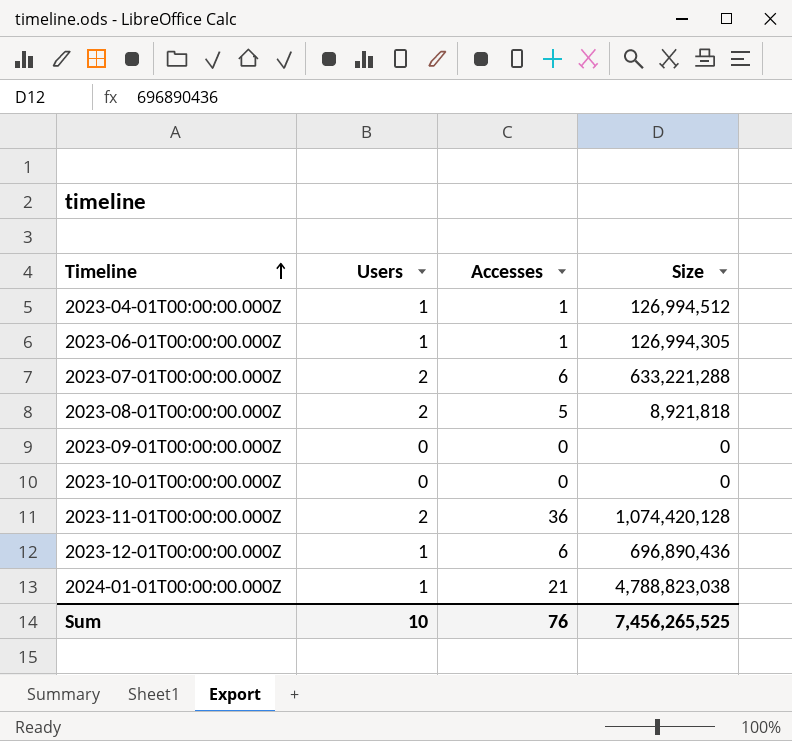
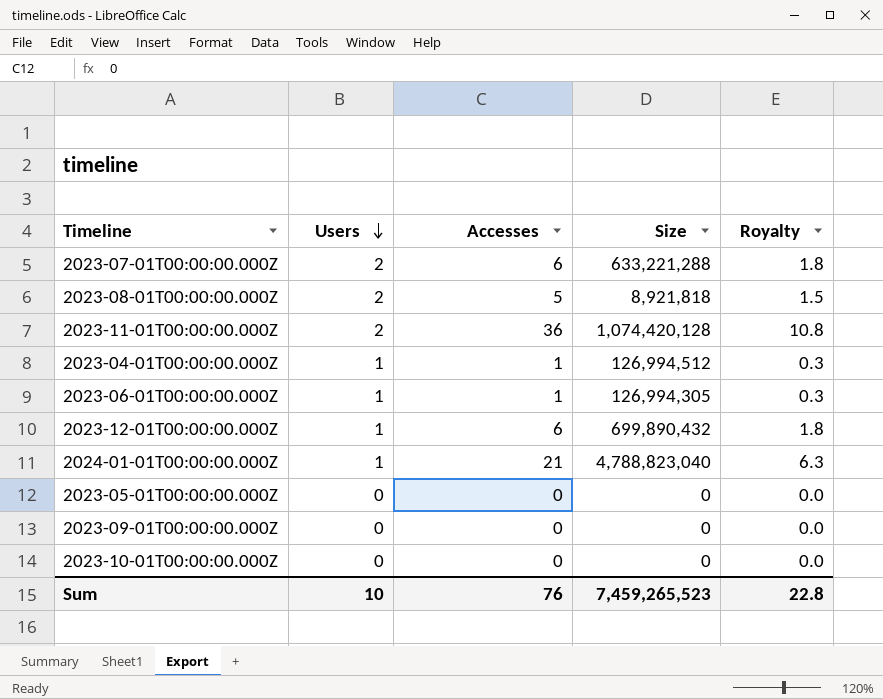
row order: Timeline ascending -> Users descending
column Royalty | formula: none -> [Accesses] * 0.3
2023-12-01T00:00:00.000Z | Size: 696,890,436 -> 699,890,432
2024-01-01T00:00:00.000Z | Size: 4,788,823,038 -> 4,788,823,040
row 2023-05-01T00:00:00.000Z: none -> 0 | 0 | 0 | 0.0
Sum | Size: 7,456,265,525 -> 7,459,265,523

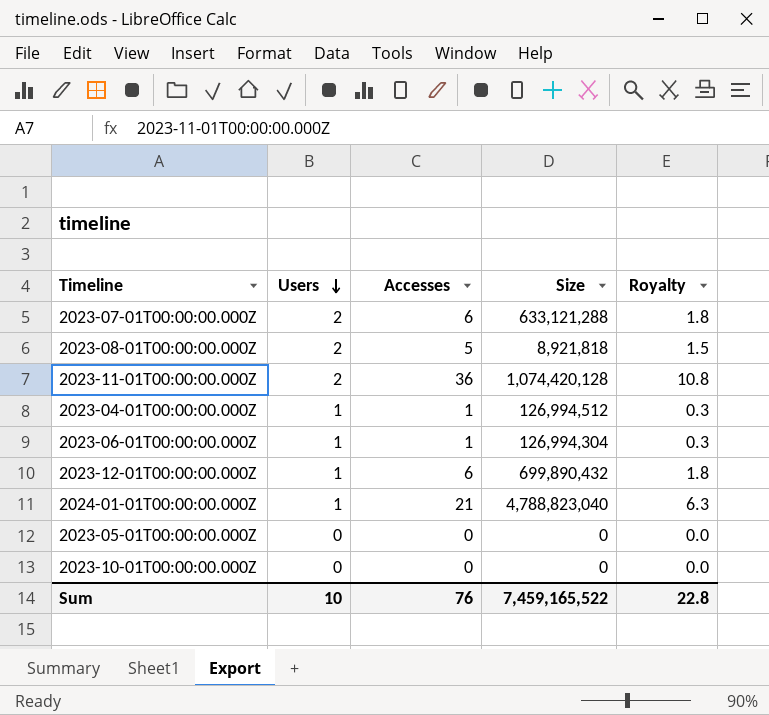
row 2023-09-01T00:00:00.000Z: 0 | 0 | 0 | 0.0 -> none
2023-07-01T00:00:00.000Z | Size: 633,221,288 -> 633,121,288
2023-06-01T00:00:00.000Z | Size: 126,994,305 -> 126,994,304
Sum | Size: 7,459,265,523 -> 7,459,165,522

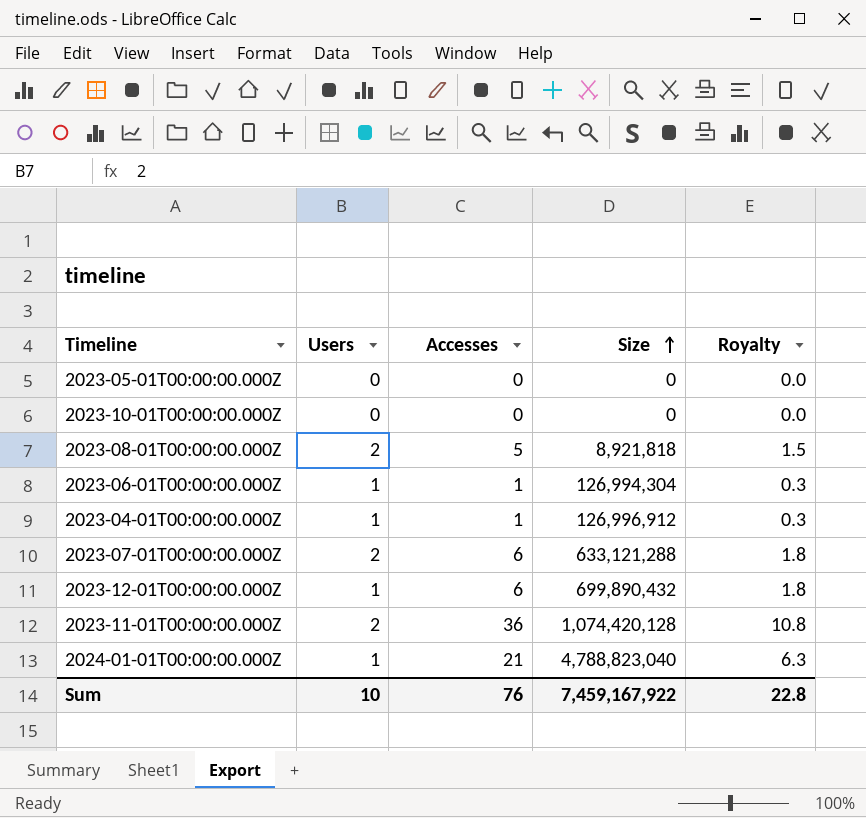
row order: Users descending -> Size ascending
2023-04-01T00:00:00.000Z | Size: 126,994,512 -> 126,996,912
Sum | Size: 7,459,165,522 -> 7,459,167,922

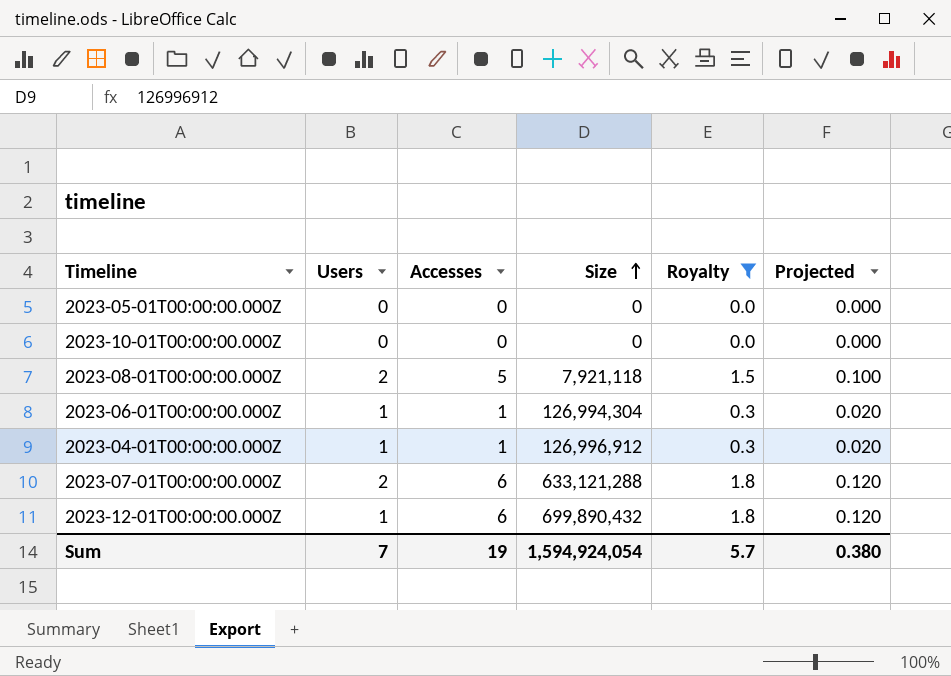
filter: none -> Royalty <= 1.8
column Projected | formula: none -> [Accesses] * 0.02
2023-08-01T00:00:00.000Z | Size: 8,921,818 -> 7,921,118
Sum | Users: 10 -> 7
Sum | Accesses: 76 -> 19
Sum | Size: 7,459,167,922 -> 1,594,924,054
Sum | Royalty: 22.8 -> 5.7

